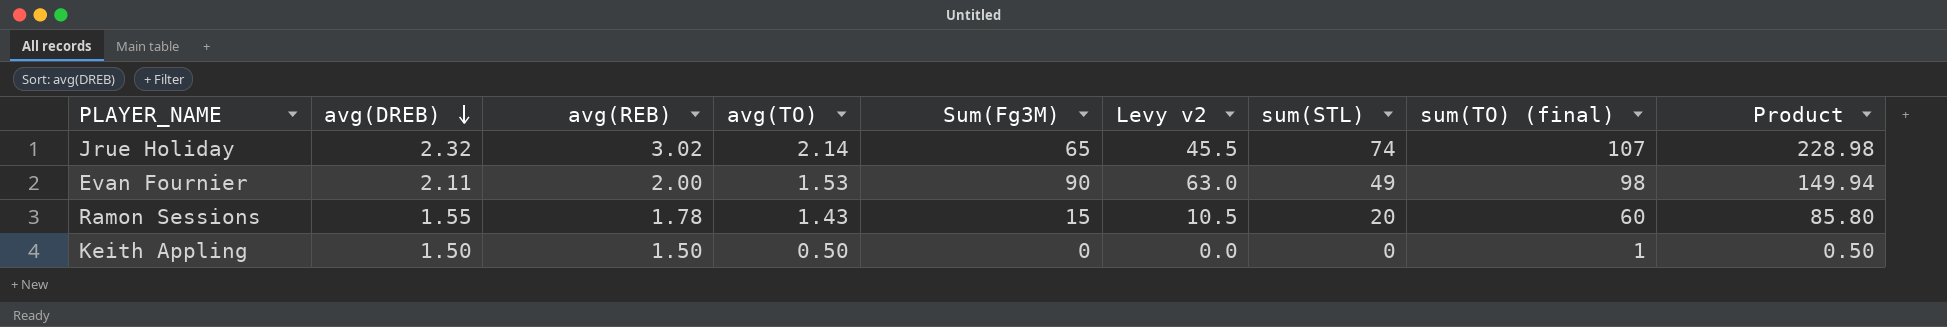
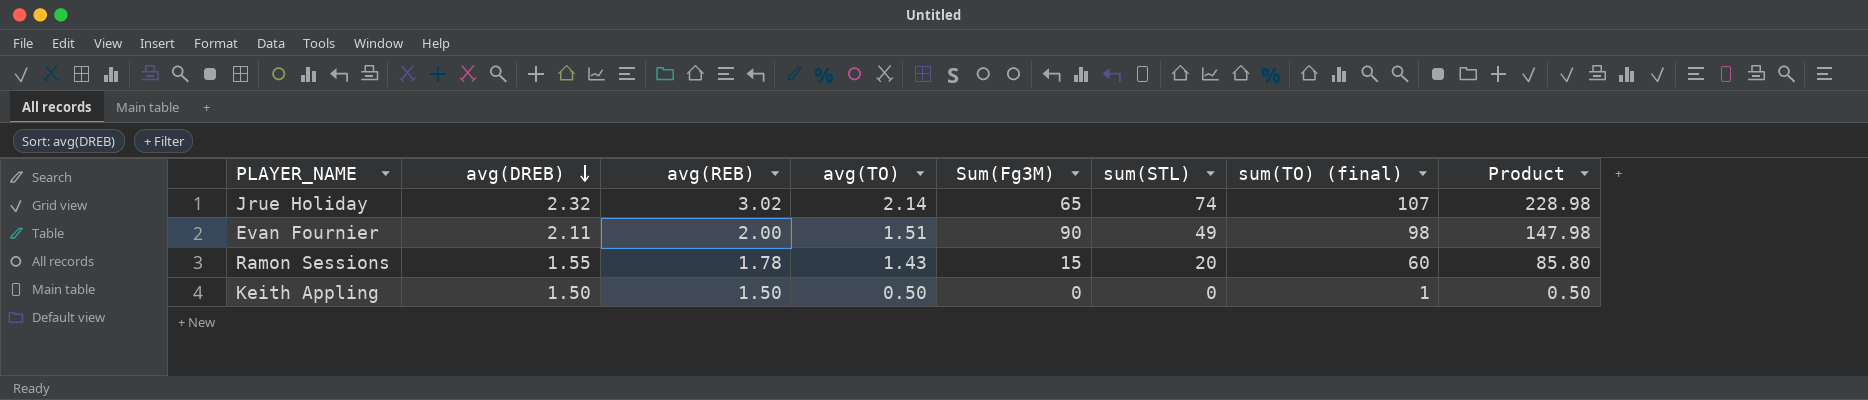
column Levy v2 | formula: [Sum(Fg3M)] * 0.7 -> none
Evan Fournier | avg(TO): 1.53 -> 1.51
Evan Fournier | Product: 149.94 -> 147.98

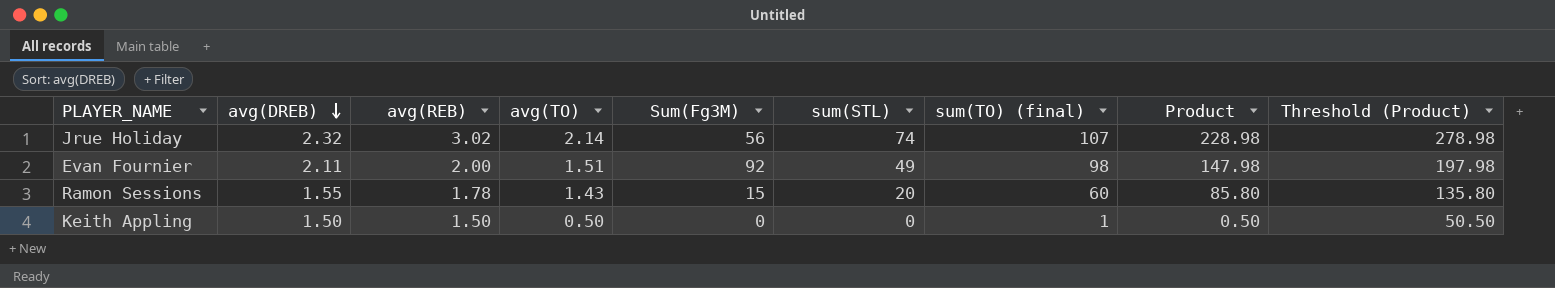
column Threshold (Product) | formula: none -> [Product] + 50
Jrue Holiday | Sum(Fg3M): 65 -> 56
Evan Fournier | Sum(Fg3M): 90 -> 92

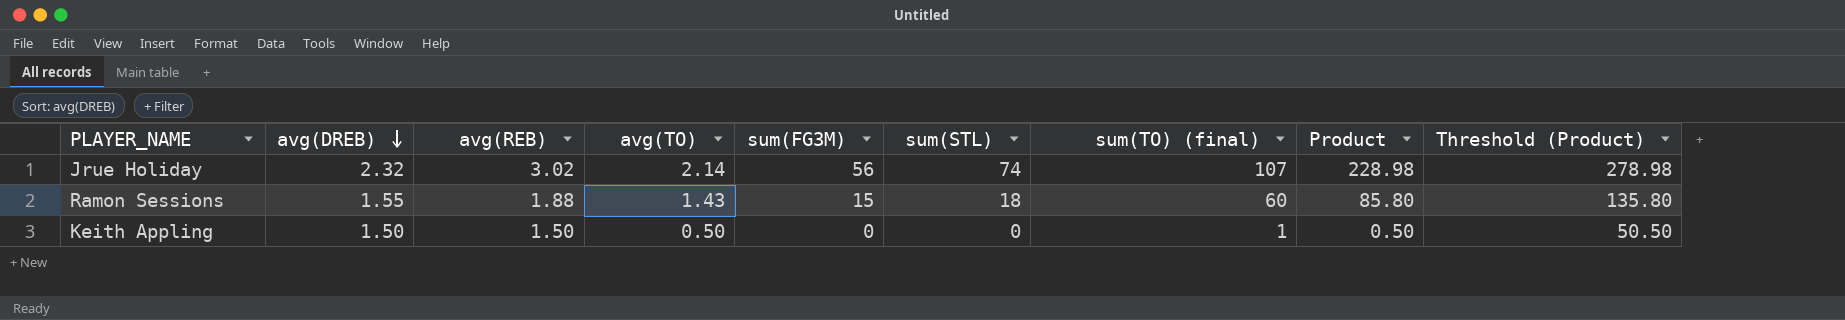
column name: Sum(Fg3M) -> sum(FG3M)
row Evan Fournier: 2.11 | 2.00 | 1.51 | 92 | 49 | 98 | 147.98 | 197.98 -> none
Ramon Sessions | avg(REB): 1.78 -> 1.88
Ramon Sessions | sum(STL): 20 -> 18

